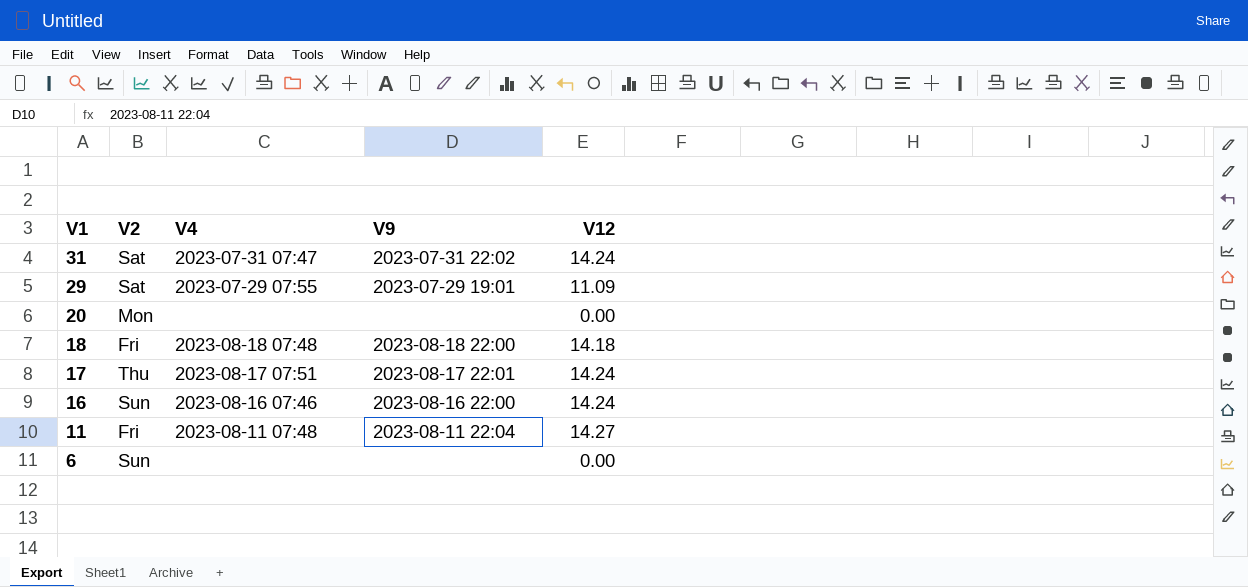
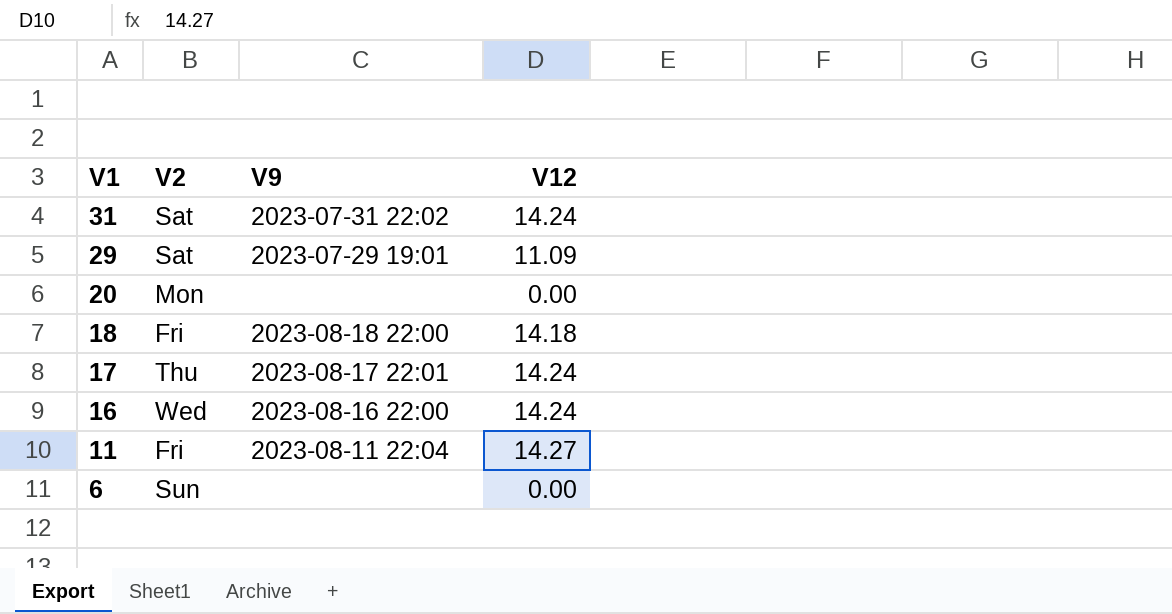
column V4 | position: 3 -> none
16 | V2: Sun -> Wed

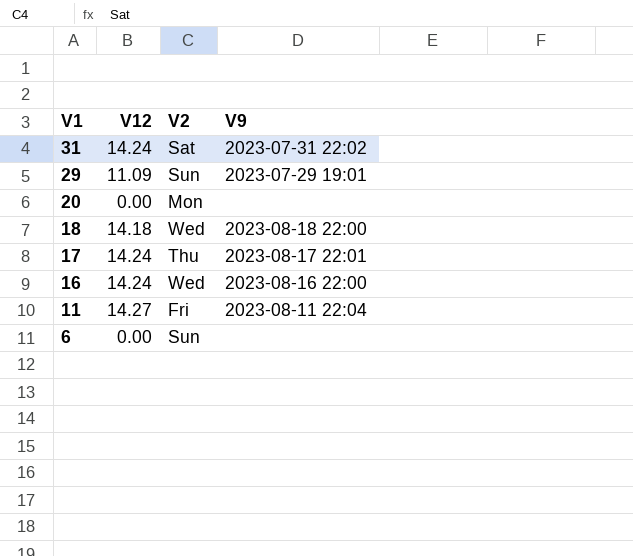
column V12 | position: 4 -> 2
29 | V2: Sat -> Sun
18 | V2: Fri -> Wed

